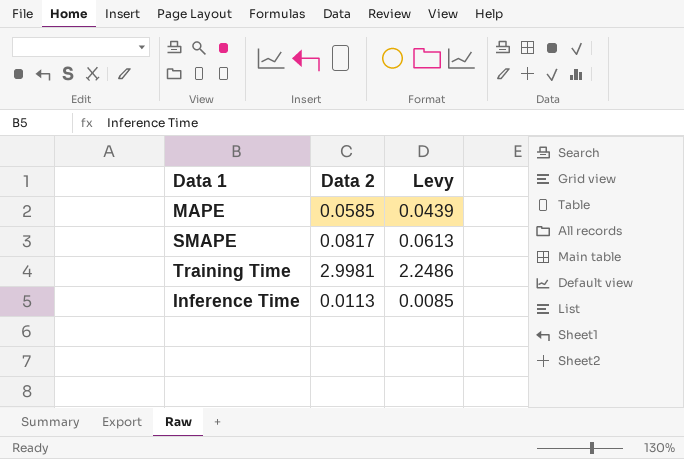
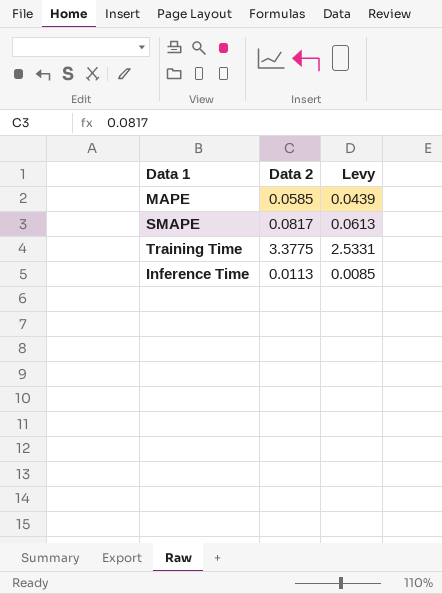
Training Time | Data 2: 2.9981 -> 3.3775
Training Time | Levy: 2.2486 -> 2.5331

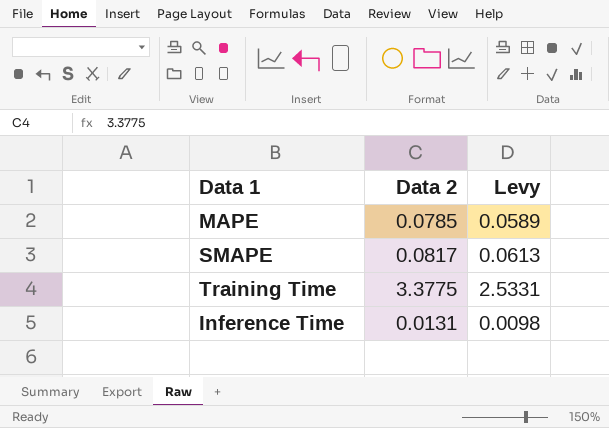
MAPE | Data 2: 0.0585 -> 0.0785
MAPE | Levy: 0.0439 -> 0.0589
Inference Time | Data 2: 0.0113 -> 0.0131
Inference Time | Levy: 0.0085 -> 0.0098

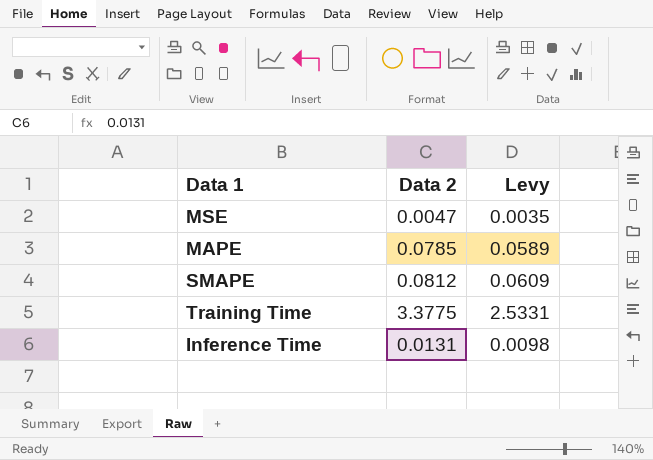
row MSE: none -> 0.0047 | 0.0035
SMAPE | Data 2: 0.0817 -> 0.0812
SMAPE | Levy: 0.0613 -> 0.0609

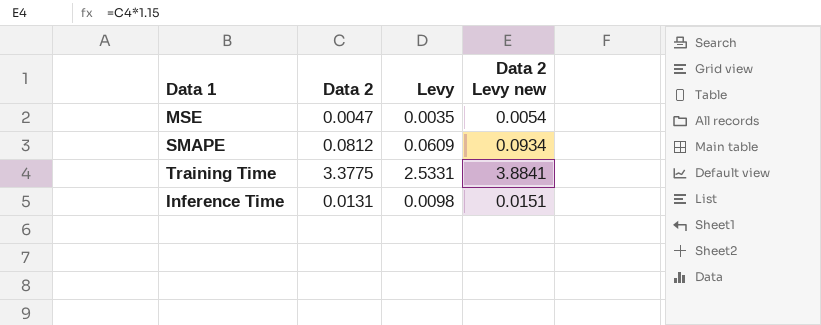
column Data 2 Levy new | formula: none -> [Data 2] * 1.15
row MAPE: 0.0785 | 0.0589 -> none

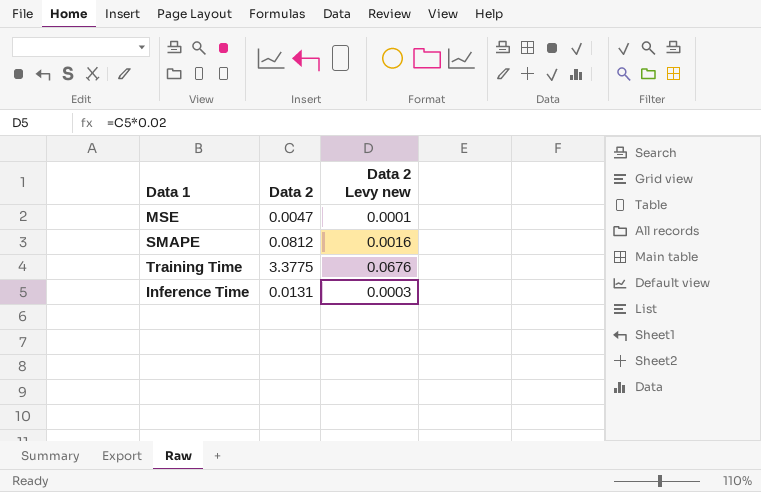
column Levy | formula: [Data 2] * 0.75 -> none
column Data 2 Levy new | formula: [Data 2] * 1.15 -> [Data 2] * 0.02

